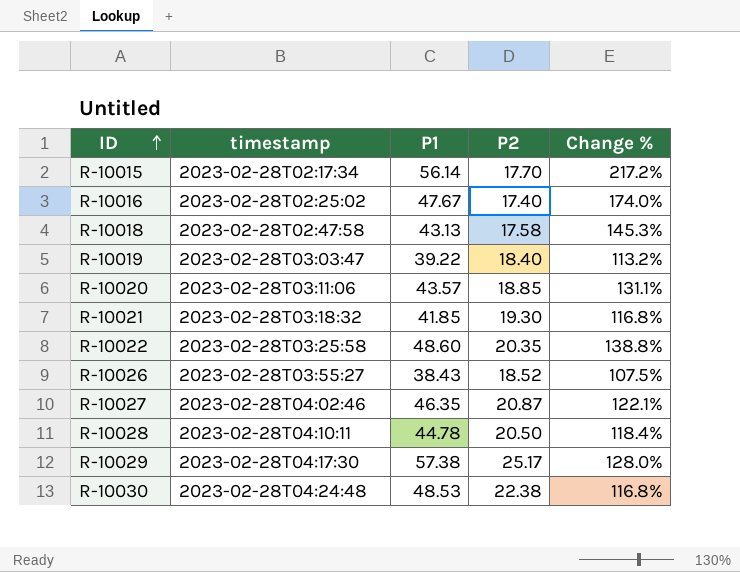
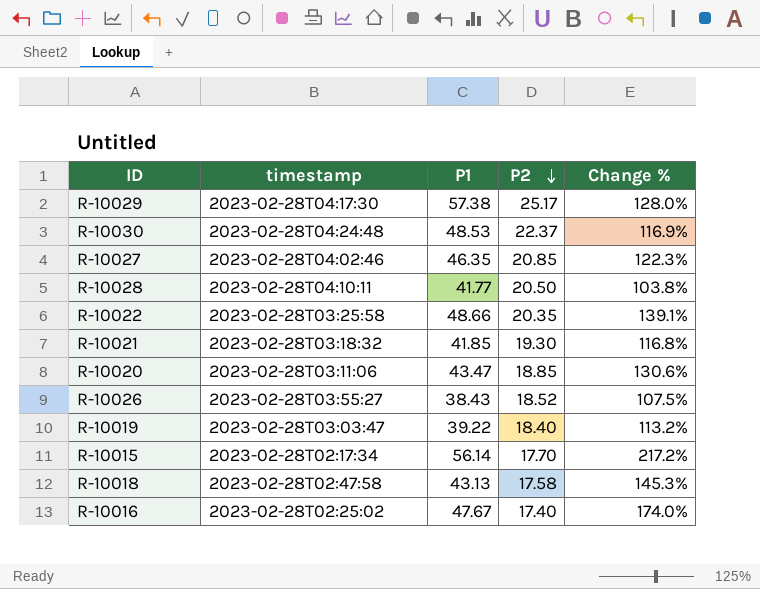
row order: ID ascending -> P2 descending
R-10030 | P2: 22.38 -> 22.37
R-10030 | Change %: 116.8% -> 116.9%
R-10027 | P2: 20.87 -> 20.85
R-10027 | Change %: 122.1% -> 122.3%
R-10028 | P1: 44.78 -> 41.77
R-10028 | Change %: 118.4% -> 103.8%
R-10022 | P1: 48.60 -> 48.66
R-10022 | Change %: 138.8% -> 139.1%
R-10020 | P1: 43.57 -> 43.47
R-10020 | Change %: 131.1% -> 130.6%

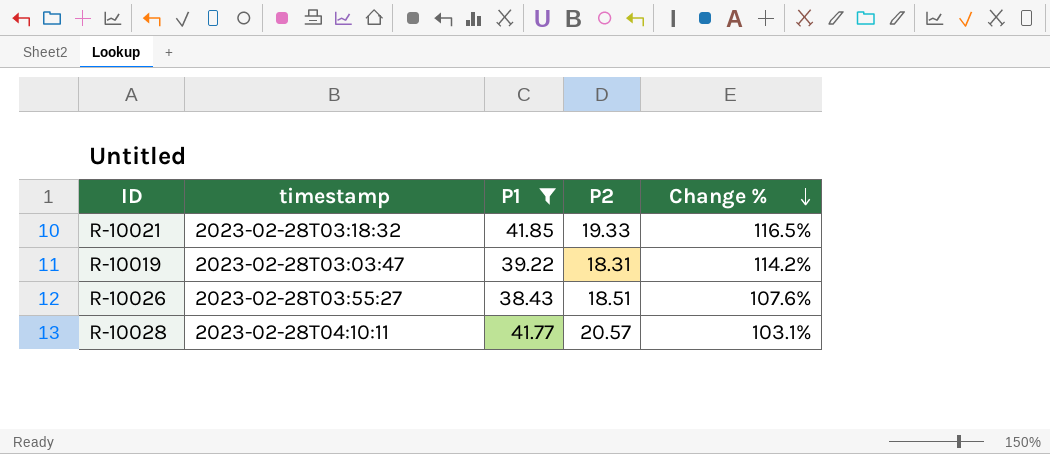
filter: none -> P1 <= 41.85
row order: P2 descending -> Change % descending
R-10021 | P2: 19.30 -> 19.33
R-10021 | Change %: 116.8% -> 116.5%
R-10019 | P2: 18.40 -> 18.31
R-10019 | Change %: 113.2% -> 114.2%
R-10026 | P2: 18.52 -> 18.51
R-10026 | Change %: 107.5% -> 107.6%
R-10028 | P2: 20.50 -> 20.57
R-10028 | Change %: 103.8% -> 103.1%

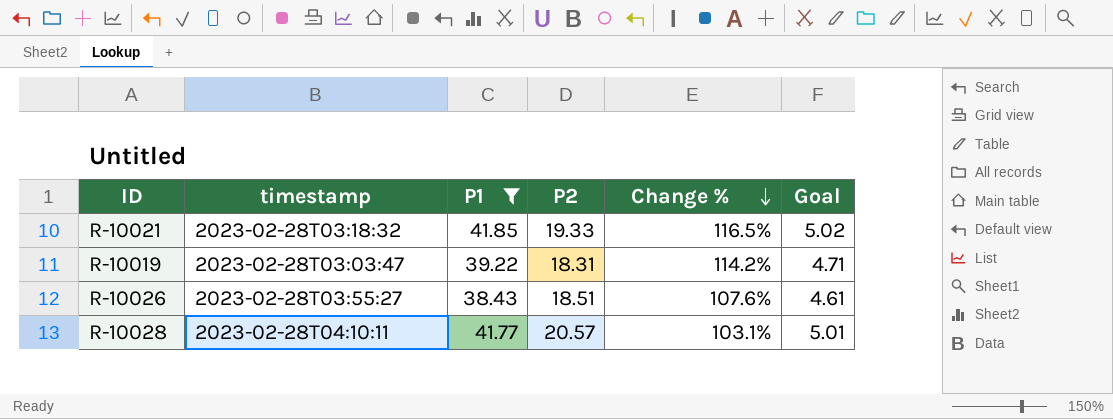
column Goal | formula: none -> [P1] * 0.12

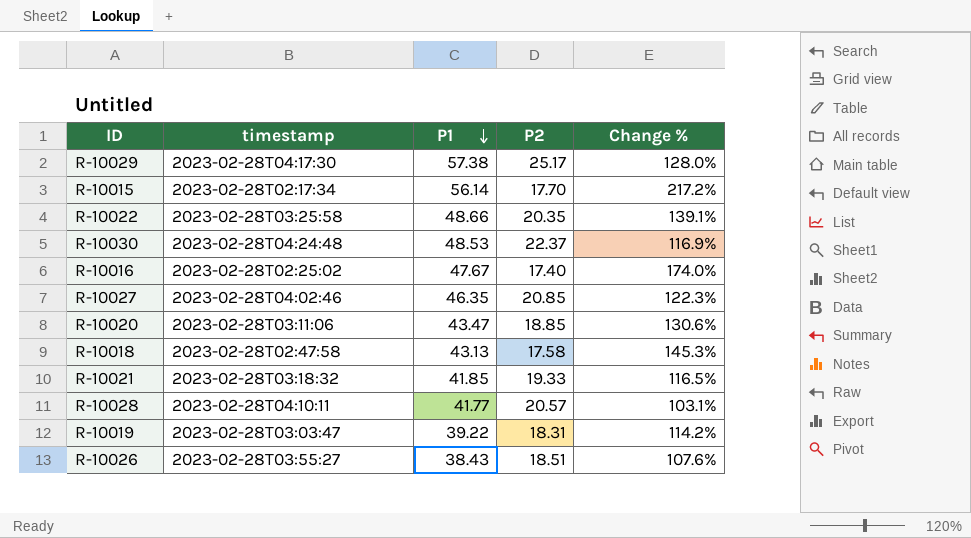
filter: P1 <= 41.85 -> none
row order: Change % descending -> P1 descending
column Goal | formula: [P1] * 0.12 -> none

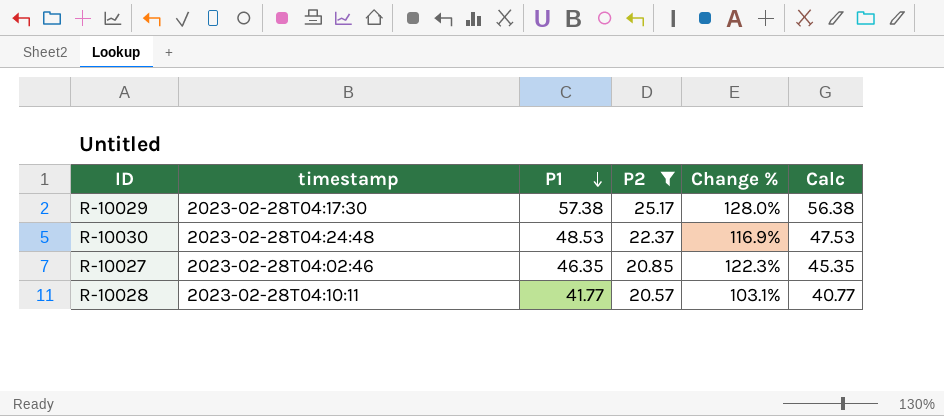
filter: none -> P2 >= 20.57
column Calc | formula: none -> [P1] - 1

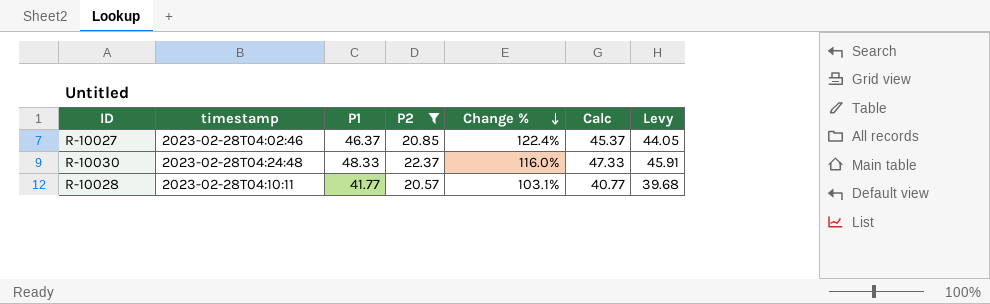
row order: P1 descending -> Change % descending
column Levy | formula: none -> [P1] * 0.95
row R-10029: 2023-02-28T04:17:30 | 57.38 | 25.17 | 128.0% | 56.38 -> none
R-10027 | P1: 46.35 -> 46.37
R-10027 | Change %: 122.3% -> 122.4%
R-10027 | Calc: 45.35 -> 45.37
R-10030 | P1: 48.53 -> 48.33
R-10030 | Change %: 116.9% -> 116.0%
R-10030 | Calc: 47.53 -> 47.33

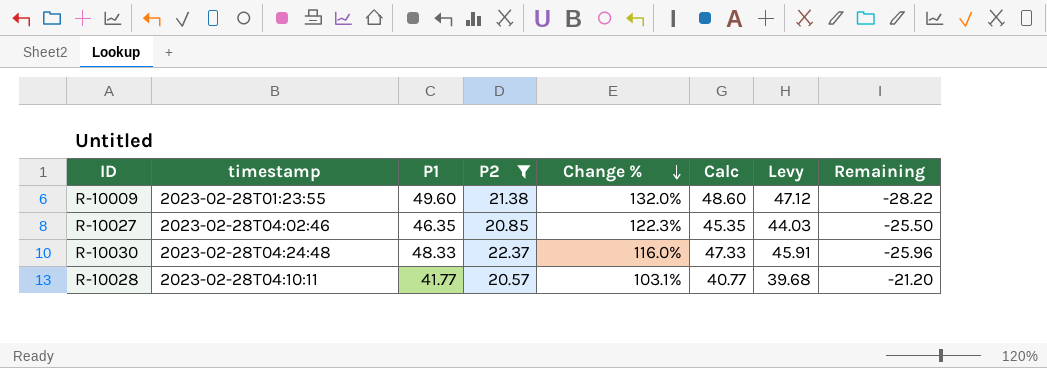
column Remaining | formula: none -> [P2] - [P1]
row R-10009: none -> 2023-02-28T01:23:55 | 49.60 | 21.38 | 132.0% | 48.60 | 47.12 | -28.22
R-10027 | P1: 46.37 -> 46.35
R-10027 | Change %: 122.4% -> 122.3%
R-10027 | Calc: 45.37 -> 45.35
R-10027 | Levy: 44.05 -> 44.03

